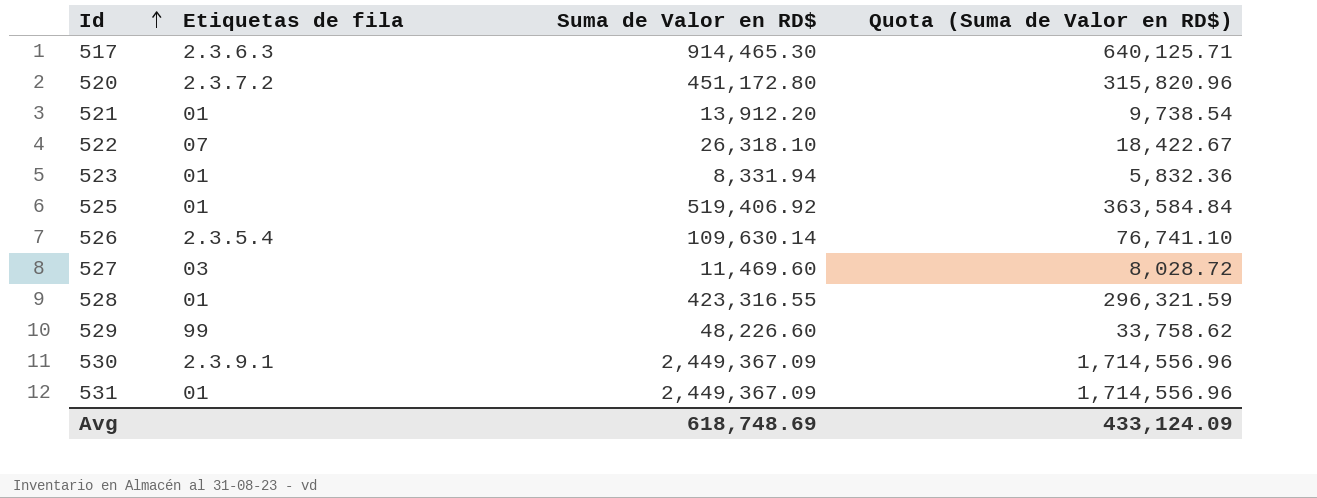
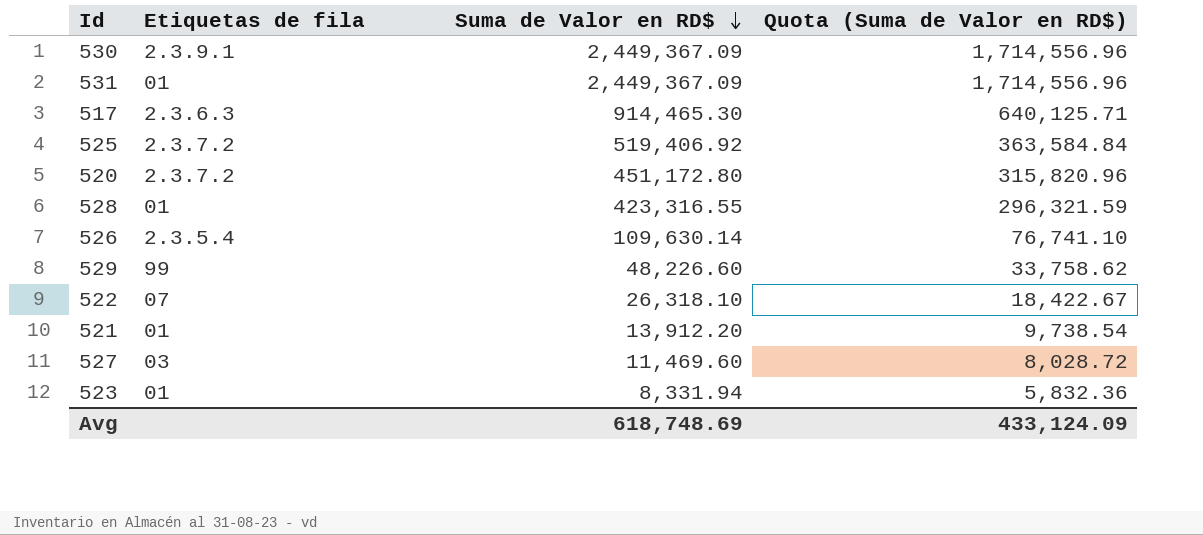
row order: Id ascending -> Suma de Valor en RD$ descending
525 | Etiquetas de fila: 01 -> 2.3.7.2

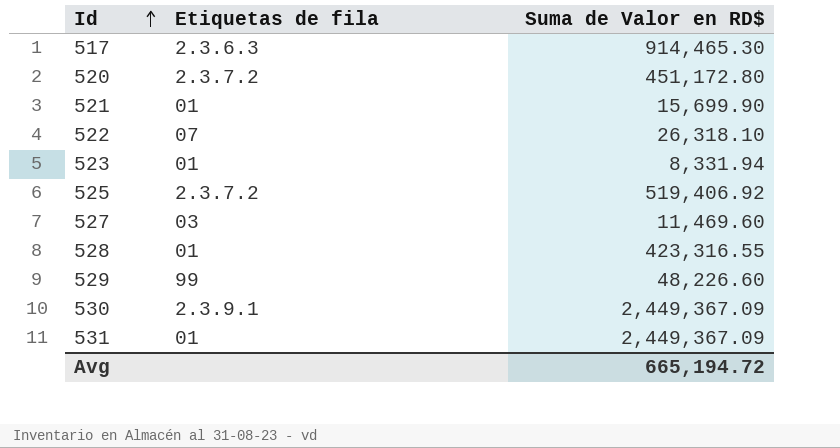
row order: Suma de Valor en RD$ descending -> Id ascending
column Quota (Suma de Valor en RD$) | formula: [Suma de Valor en RD$] * 0.7 -> none
row 526: 2.3.5.4 | 109,630.14 | 76,741.10 -> none
521 | Suma de Valor en RD$: 13,912.20 -> 15,699.90
Avg | Suma de Valor en RD$: 618,748.69 -> 665,194.72

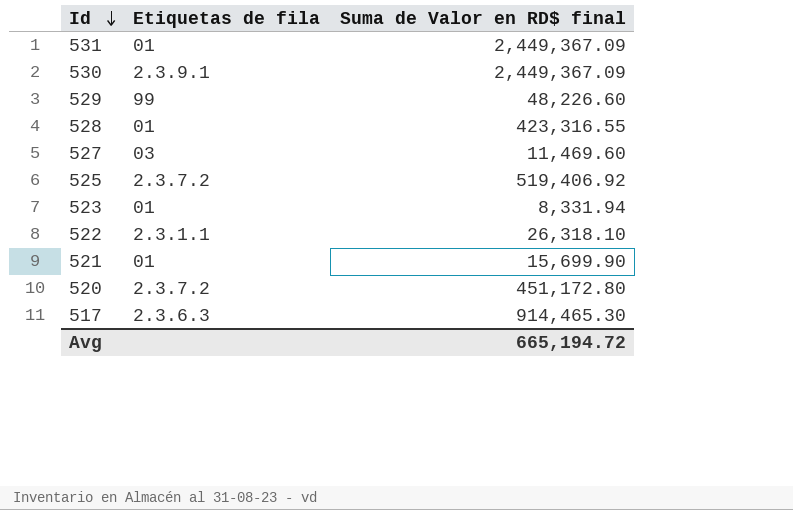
row order: Id ascending -> Id descending
column name: Suma de Valor en RD$ -> Suma de Valor en RD$ final
522 | Etiquetas de fila: 07 -> 2.3.1.1

